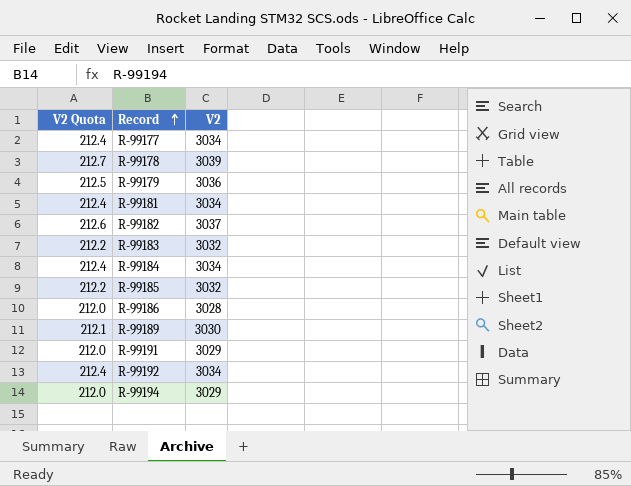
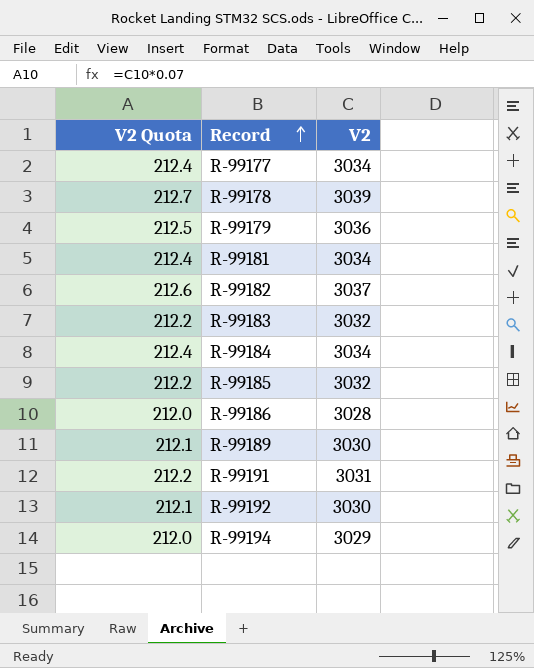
R-99191 | V2 Quota: 212.0 -> 212.2
R-99191 | V2: 3029 -> 3031
R-99192 | V2 Quota: 212.4 -> 212.1
R-99192 | V2: 3034 -> 3030

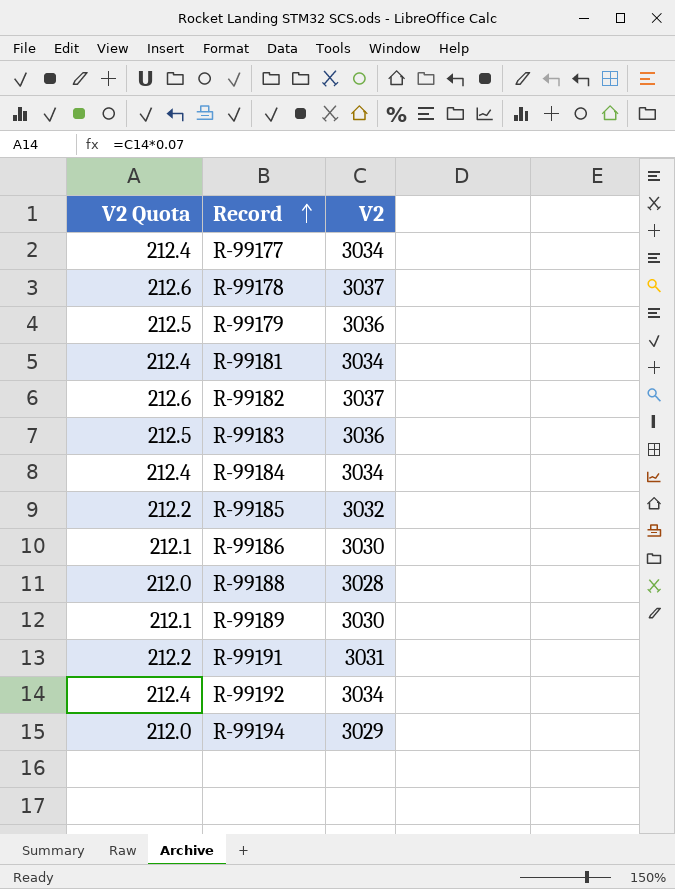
R-99178 | V2 Quota: 212.7 -> 212.6
R-99178 | V2: 3039 -> 3037
R-99183 | V2 Quota: 212.2 -> 212.5
R-99183 | V2: 3032 -> 3036
R-99186 | V2 Quota: 212.0 -> 212.1
R-99186 | V2: 3028 -> 3030
row R-99188: none -> 212.0 | 3028
R-99192 | V2 Quota: 212.1 -> 212.4
R-99192 | V2: 3030 -> 3034

